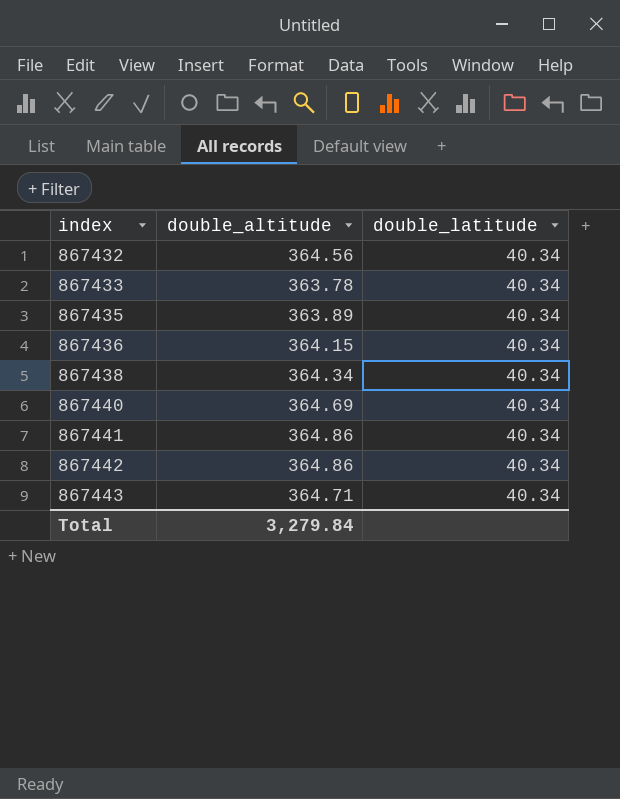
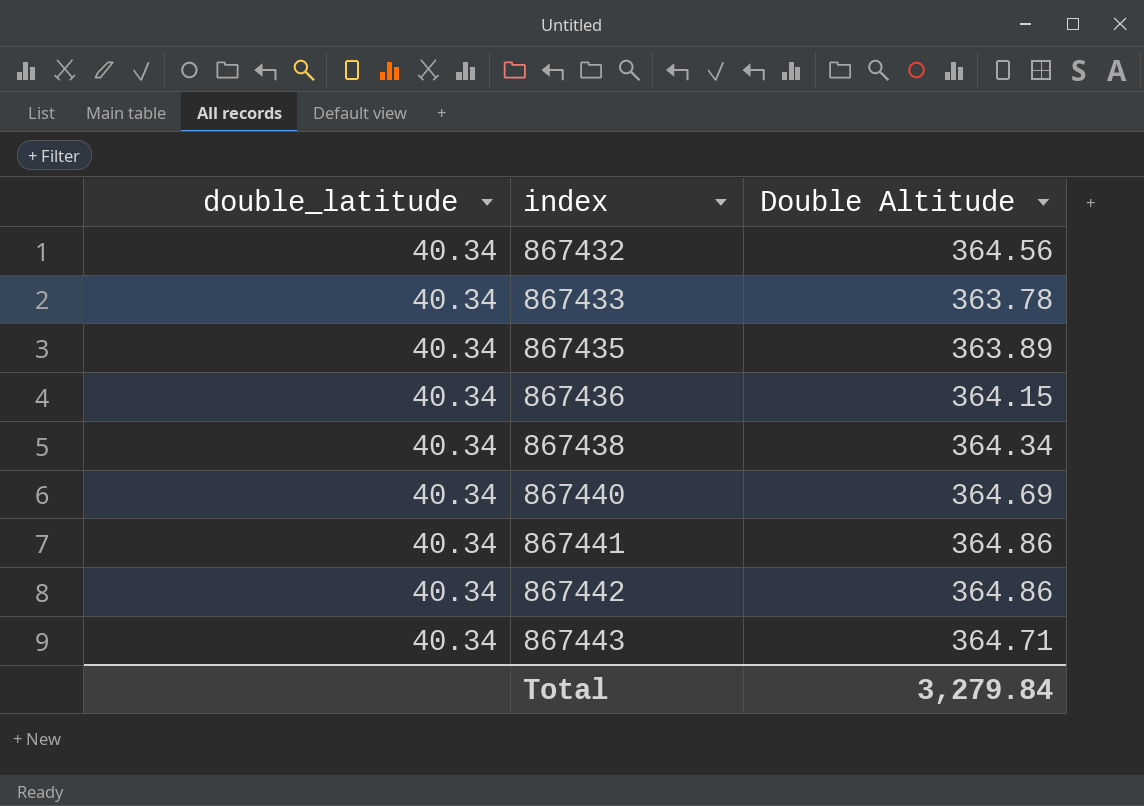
column double_latitude | position: 3 -> 1
column name: double_altitude -> Double Altitude

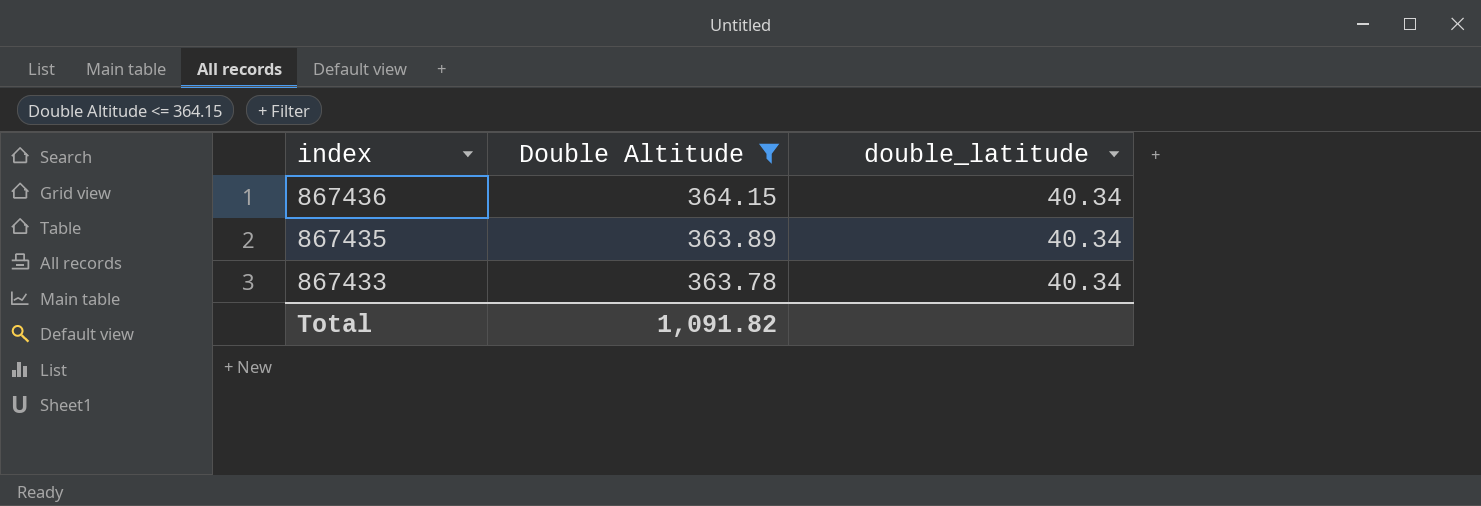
filter: none -> Double Altitude <= 364.15
row order: index ascending -> index descending
column double_latitude | position: 1 -> 3
Total | Double Altitude: 3,279.84 -> 1,091.82

